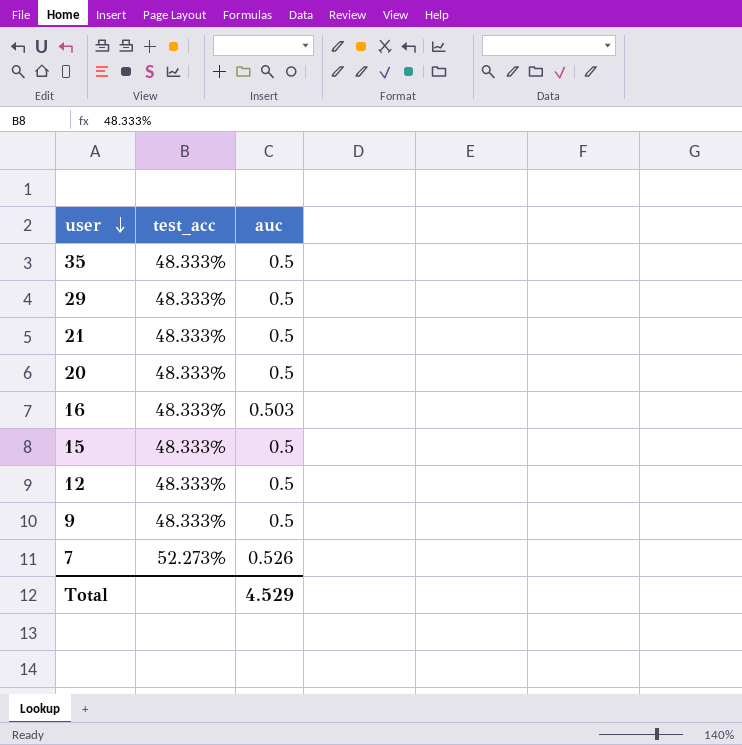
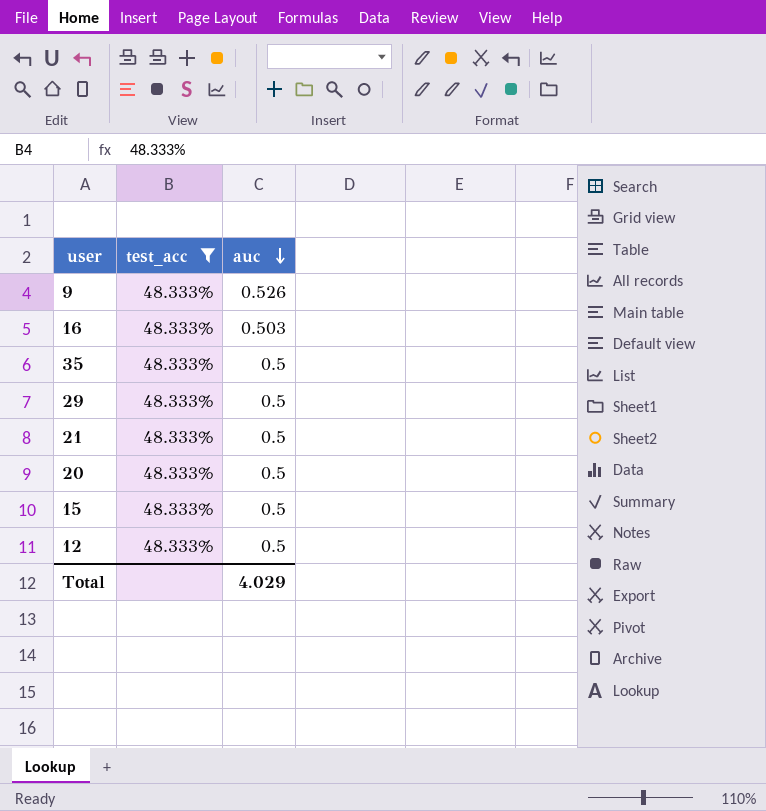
filter: none -> test_acc = 48.333%
row order: user descending -> auc descending
9 | auc: 0.5 -> 0.526
Total | auc: 4.529 -> 4.029

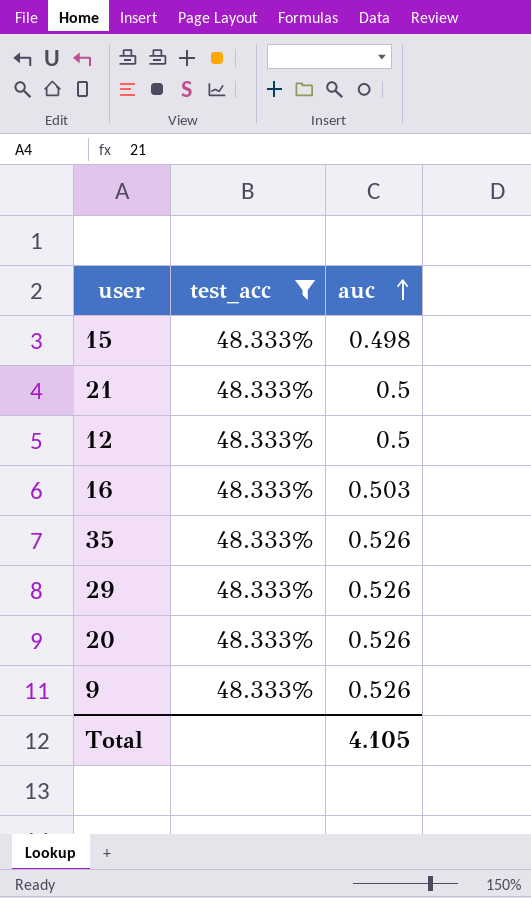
row order: auc descending -> auc ascending
15 | auc: 0.5 -> 0.498
35 | auc: 0.5 -> 0.526
29 | auc: 0.5 -> 0.526
20 | auc: 0.5 -> 0.526
Total | auc: 4.029 -> 4.105

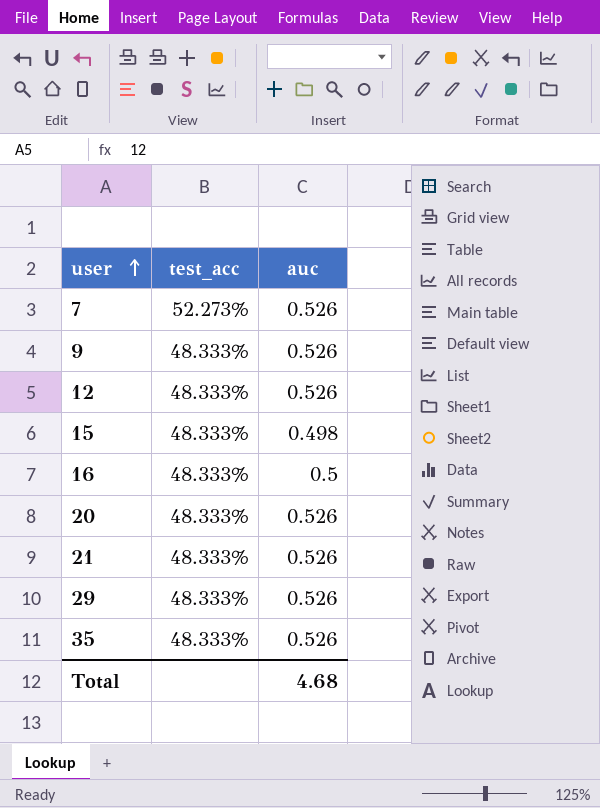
filter: test_acc = 48.333% -> none
row order: auc ascending -> user ascending
12 | auc: 0.5 -> 0.526
16 | auc: 0.503 -> 0.5
21 | auc: 0.5 -> 0.526
Total | auc: 4.105 -> 4.68

